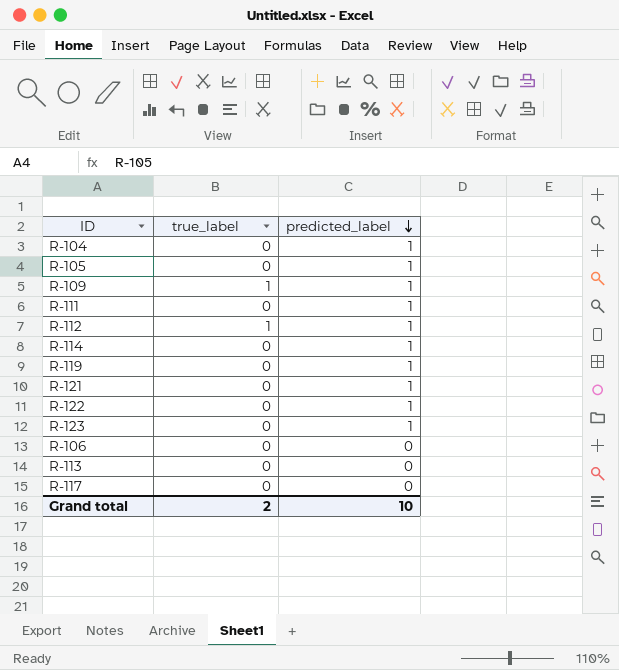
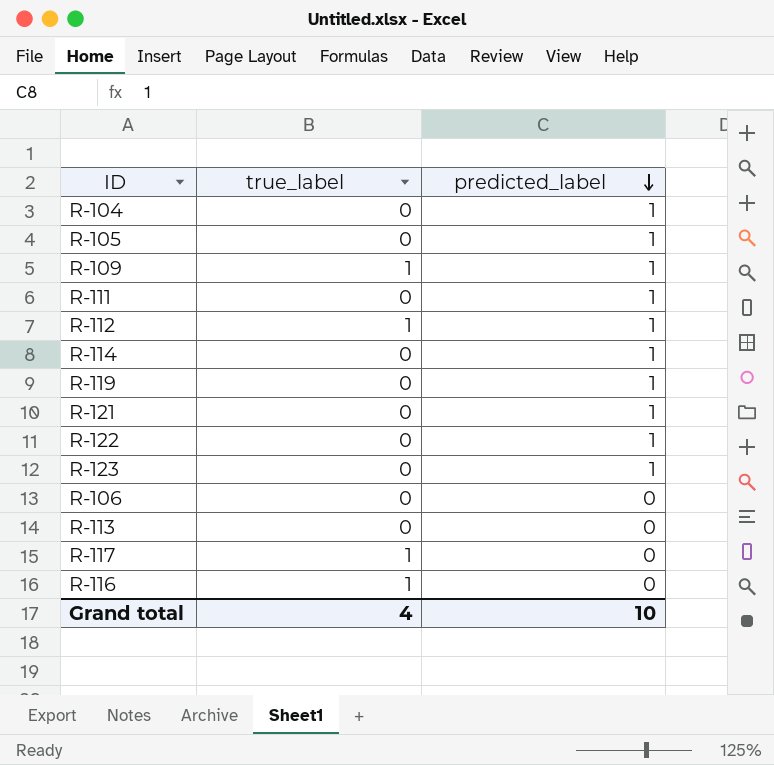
R-117 | true_label: 0 -> 1
row R-116: none -> 1 | 0
Grand total | true_label: 2 -> 4

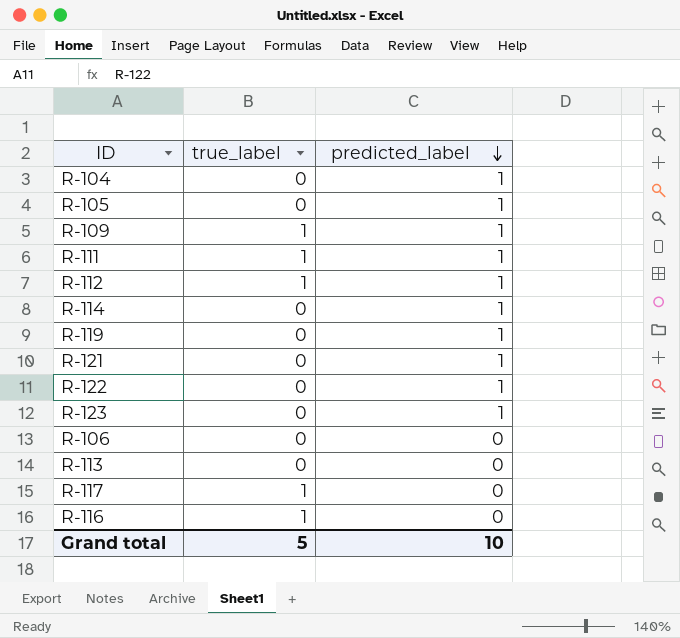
R-111 | true_label: 0 -> 1
Grand total | true_label: 4 -> 5

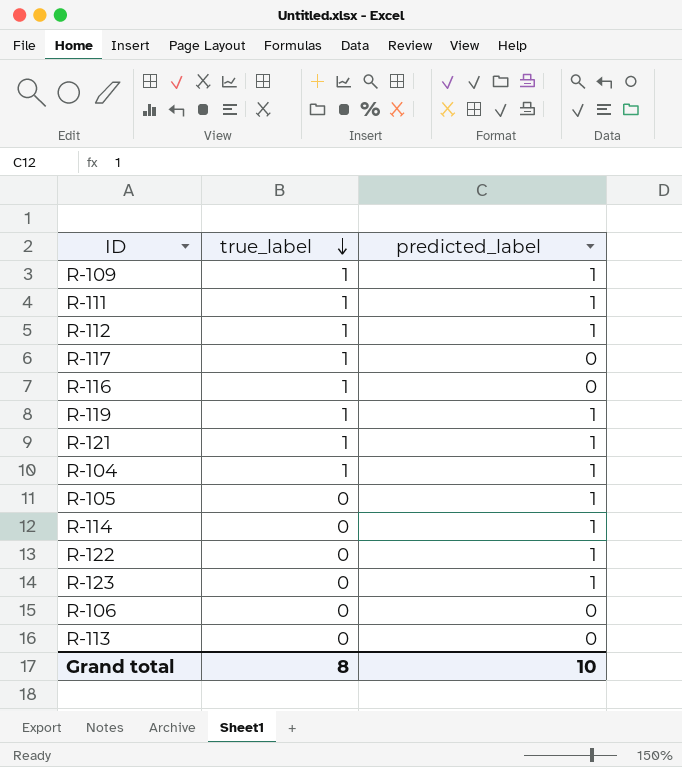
row order: predicted_label descending -> true_label descending
R-119 | true_label: 0 -> 1
R-121 | true_label: 0 -> 1
R-104 | true_label: 0 -> 1
Grand total | true_label: 5 -> 8

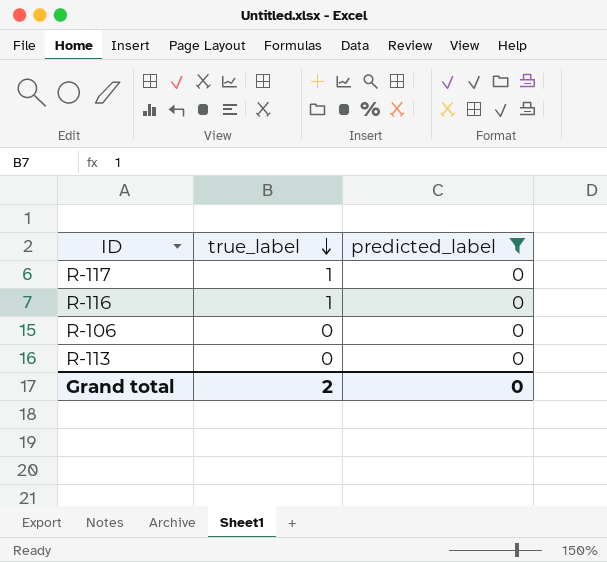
filter: none -> predicted_label = 0
Grand total | true_label: 8 -> 2
Grand total | predicted_label: 10 -> 0

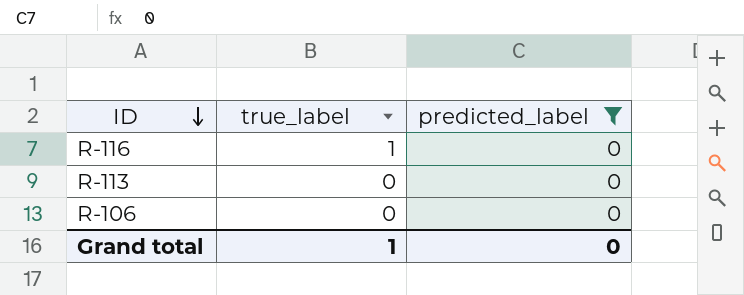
row order: true_label descending -> ID descending
row R-117: 1 | 0 -> none
Grand total | true_label: 2 -> 1

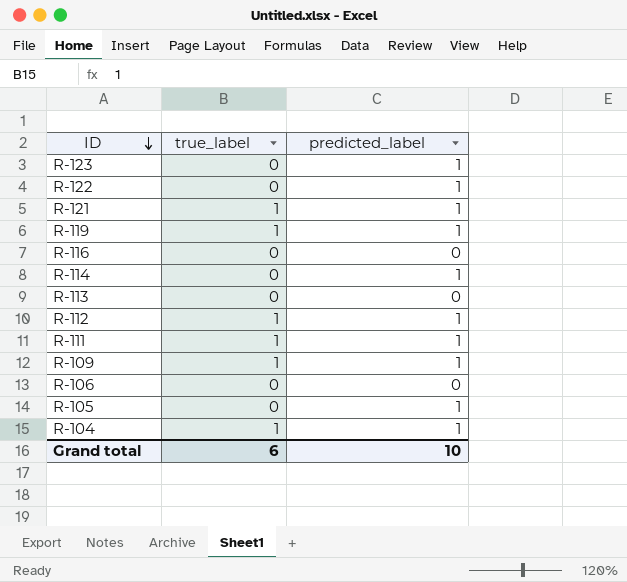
filter: predicted_label = 0 -> none
R-116 | true_label: 1 -> 0
Grand total | true_label: 1 -> 6
Grand total | predicted_label: 0 -> 10

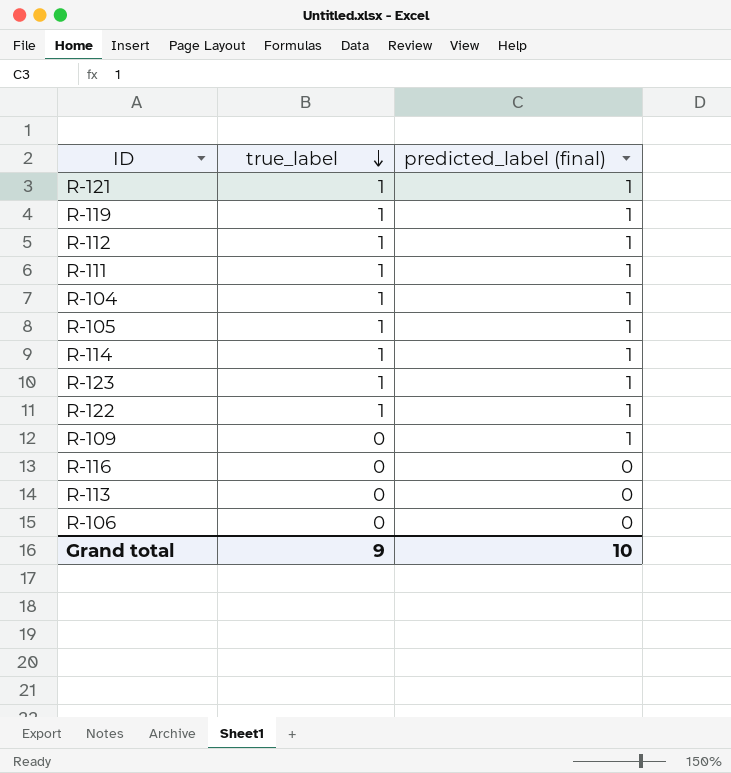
row order: ID descending -> true_label descending
column name: predicted_label -> predicted_label (final)
R-105 | true_label: 0 -> 1
R-114 | true_label: 0 -> 1
R-123 | true_label: 0 -> 1
R-122 | true_label: 0 -> 1
R-109 | true_label: 1 -> 0
Grand total | true_label: 6 -> 9

